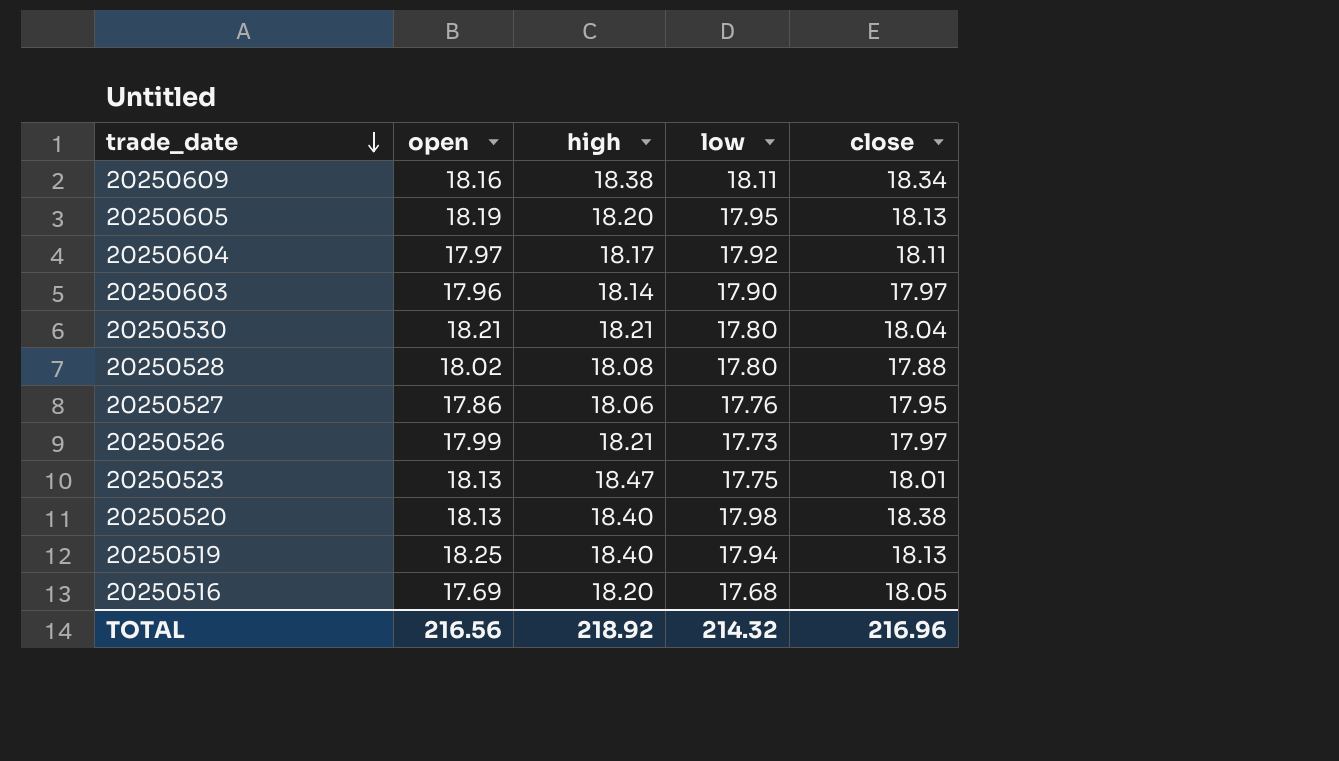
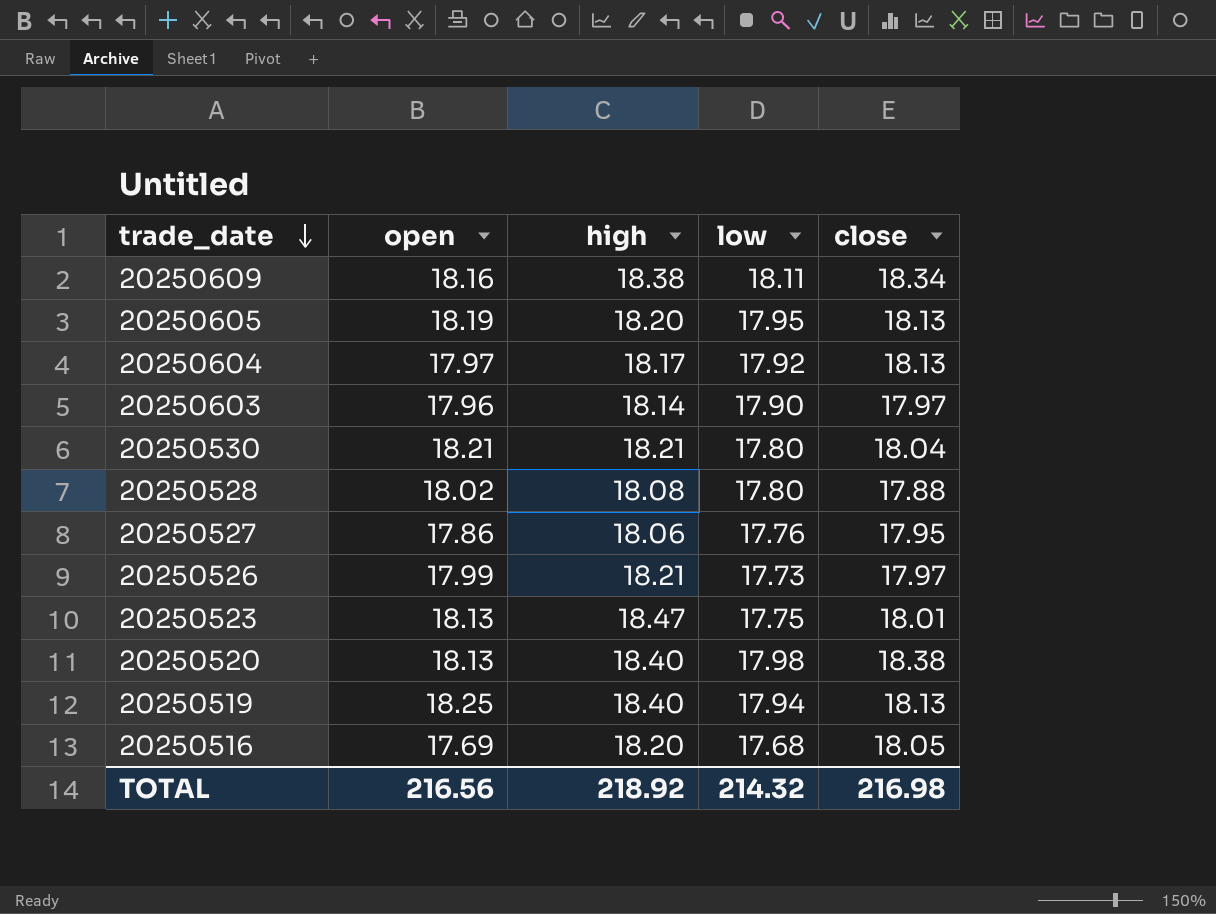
20250604 | close: 18.11 -> 18.13
TOTAL | close: 216.96 -> 216.98

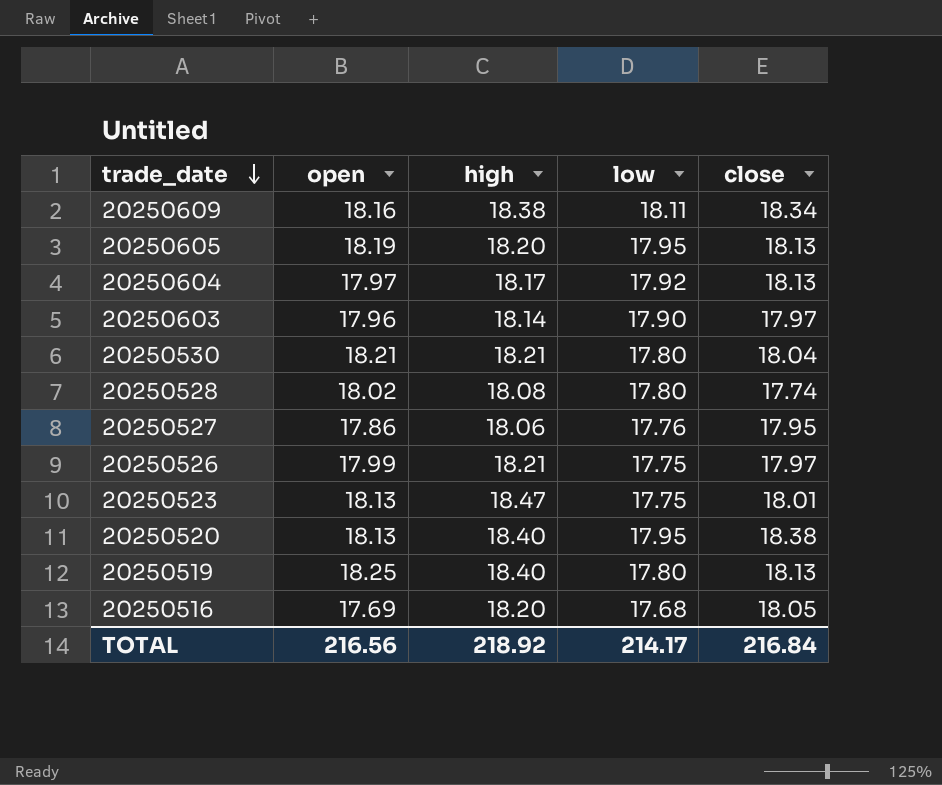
20250528 | close: 17.88 -> 17.74
20250526 | low: 17.73 -> 17.75
20250520 | low: 17.98 -> 17.95
20250519 | low: 17.94 -> 17.80
TOTAL | low: 214.32 -> 214.17
TOTAL | close: 216.98 -> 216.84

